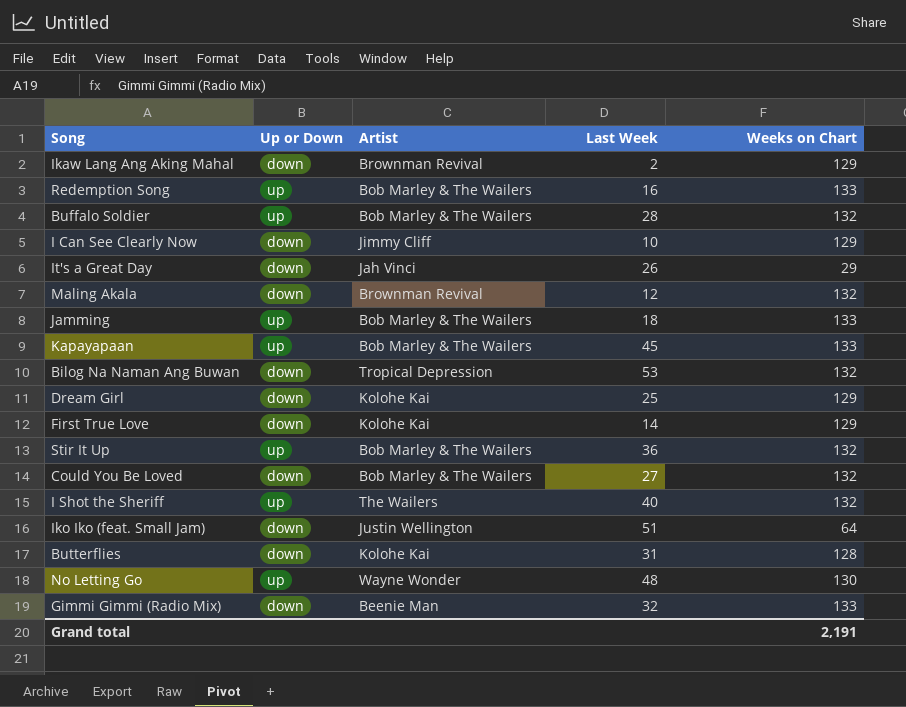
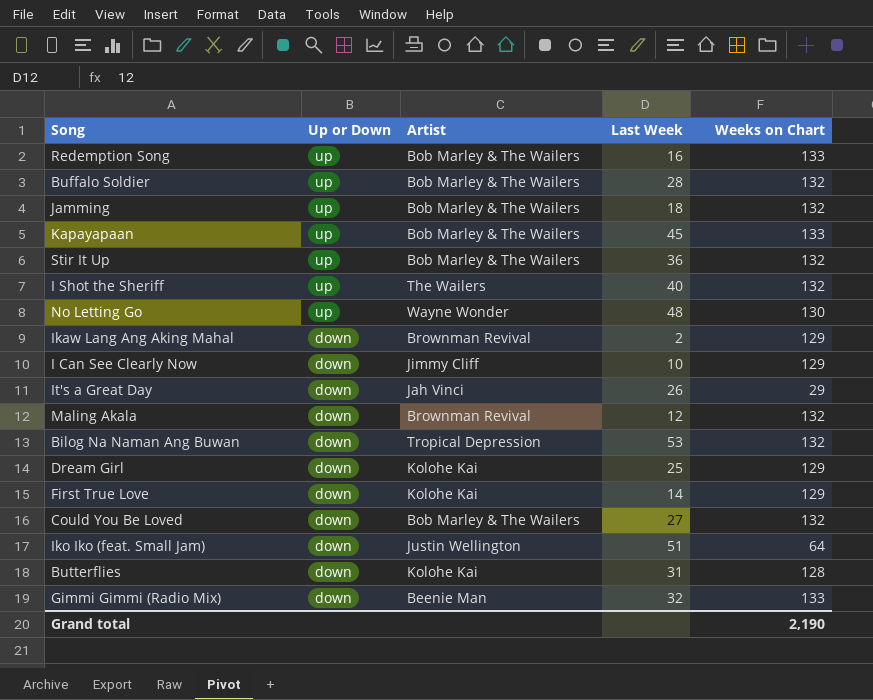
row order: none -> Up or Down descending
Jamming | Weeks on Chart: 133 -> 132
Grand total | Weeks on Chart: 2,191 -> 2,190

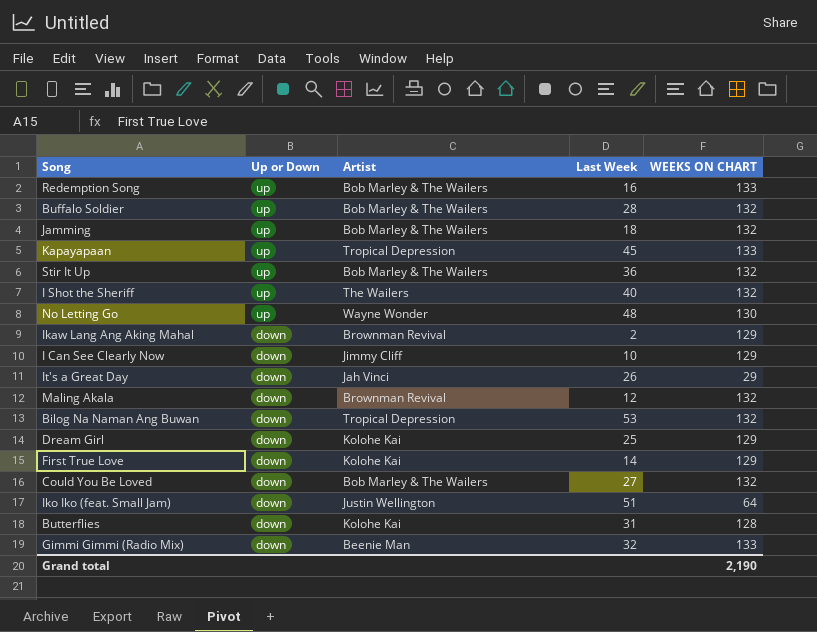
column name: Weeks on Chart -> WEEKS ON CHART
Kapayapaan | Artist: Bob Marley & The Wailers -> Tropical Depression

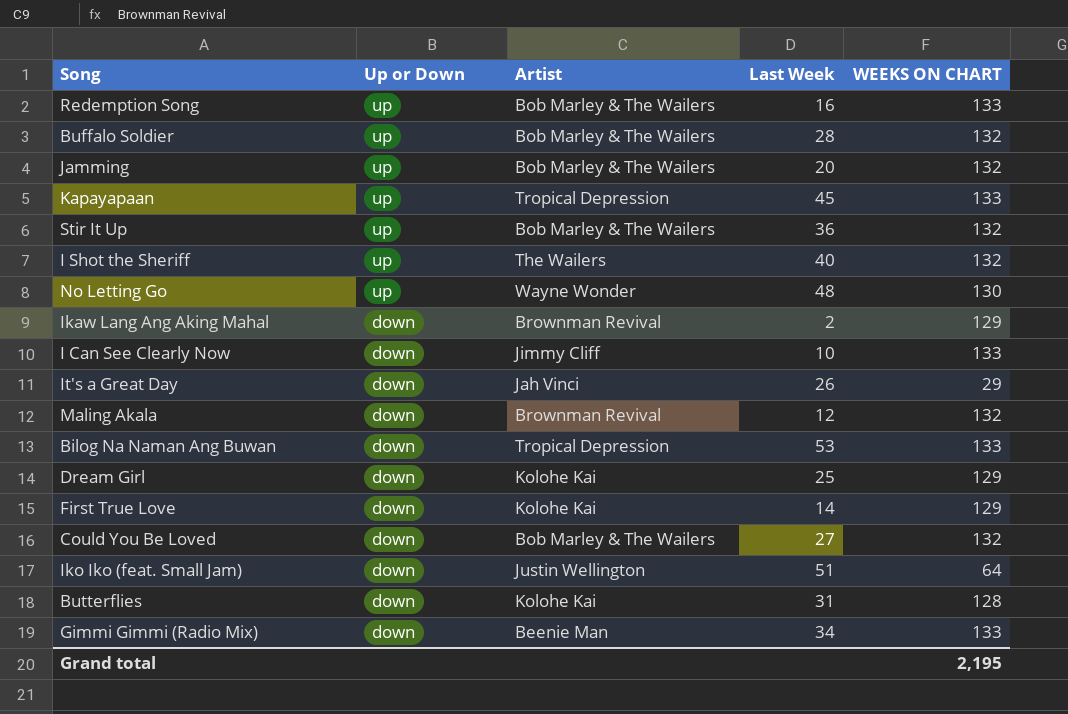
Jamming | Last Week: 18 -> 20
I Can See Clearly Now | WEEKS ON CHART: 129 -> 133
Bilog Na Naman Ang Buwan | WEEKS ON CHART: 132 -> 133
Gimmi Gimmi (Radio Mix) | Last Week: 32 -> 34
Grand total | WEEKS ON CHART: 2,190 -> 2,195

